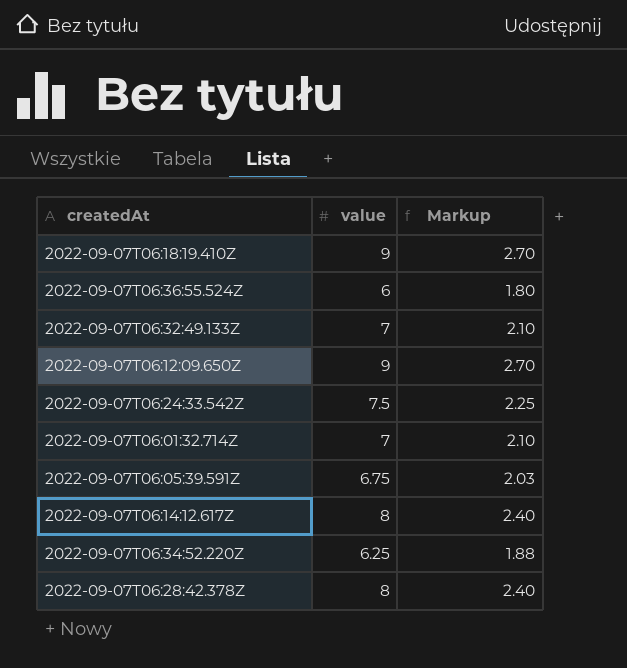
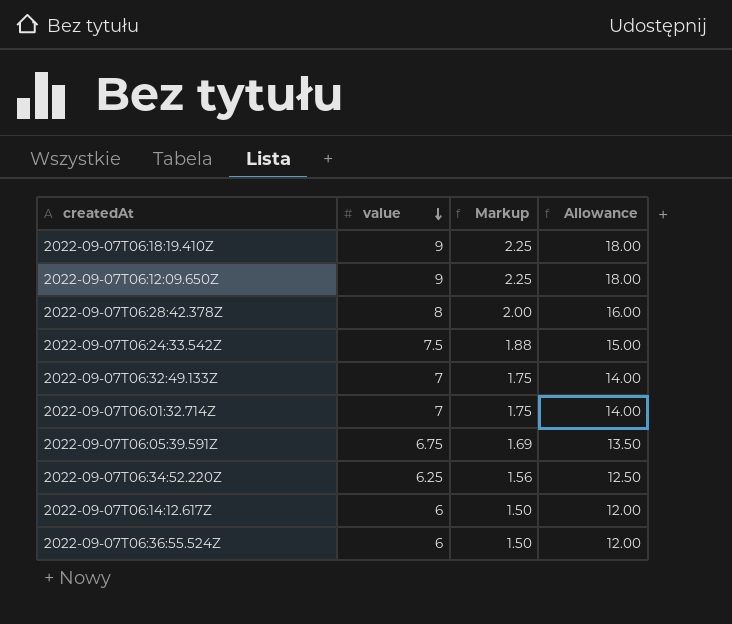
row order: none -> value descending
column Markup | formula: [value] * 0.3 -> [value] * 0.25
column Allowance | formula: none -> [value] * 2
2022-09-07T06:14:12.617Z | value: 8 -> 6

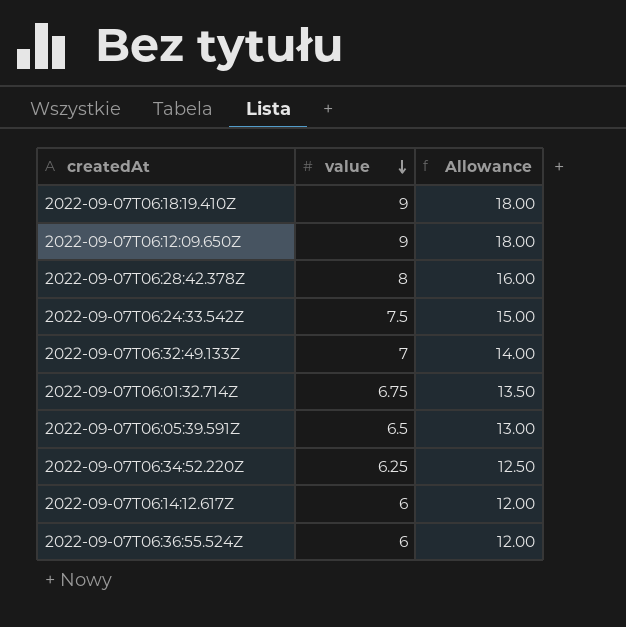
column Markup | formula: [value] * 0.25 -> none
2022-09-07T06:01:32.714Z | value: 7 -> 6.75
2022-09-07T06:01:32.714Z | Allowance: 14.00 -> 13.50
2022-09-07T06:05:39.591Z | value: 6.75 -> 6.5
2022-09-07T06:05:39.591Z | Allowance: 13.50 -> 13.00

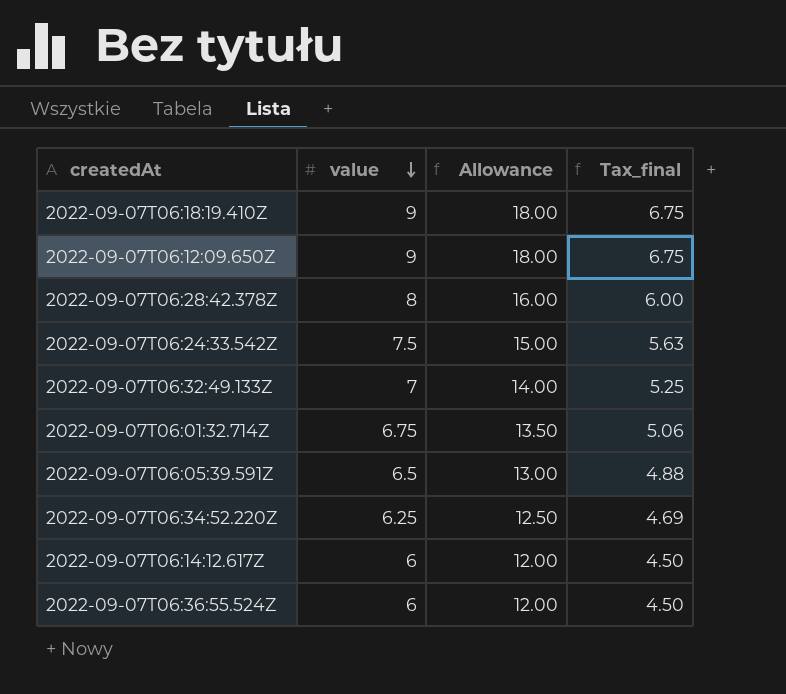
column Tax_final | formula: none -> [value] * 0.75

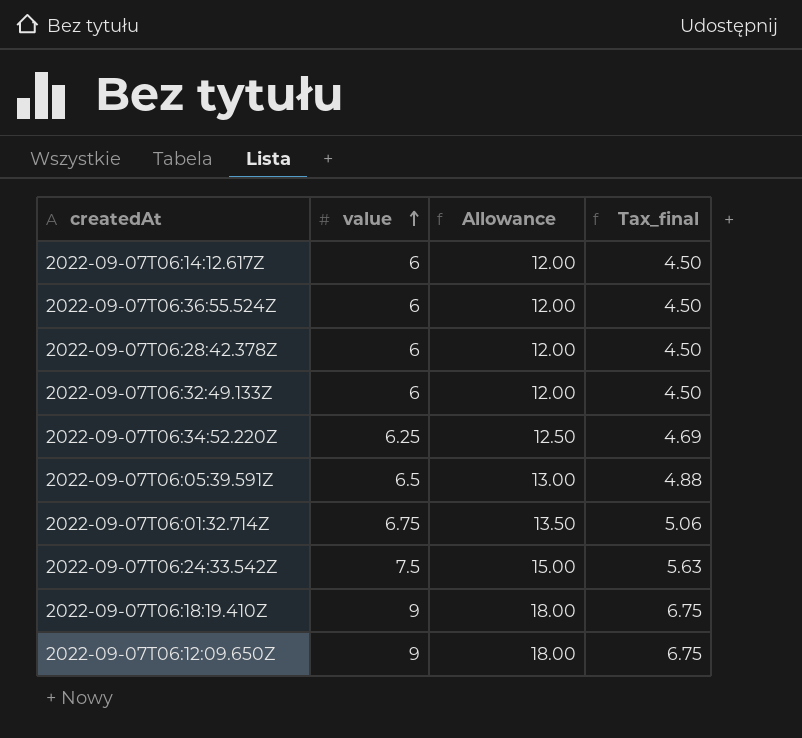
row order: value descending -> value ascending
2022-09-07T06:28:42.378Z | value: 8 -> 6
2022-09-07T06:28:42.378Z | Allowance: 16.00 -> 12.00
2022-09-07T06:28:42.378Z | Tax_final: 6.00 -> 4.50
2022-09-07T06:32:49.133Z | value: 7 -> 6
2022-09-07T06:32:49.133Z | Allowance: 14.00 -> 12.00
2022-09-07T06:32:49.133Z | Tax_final: 5.25 -> 4.50

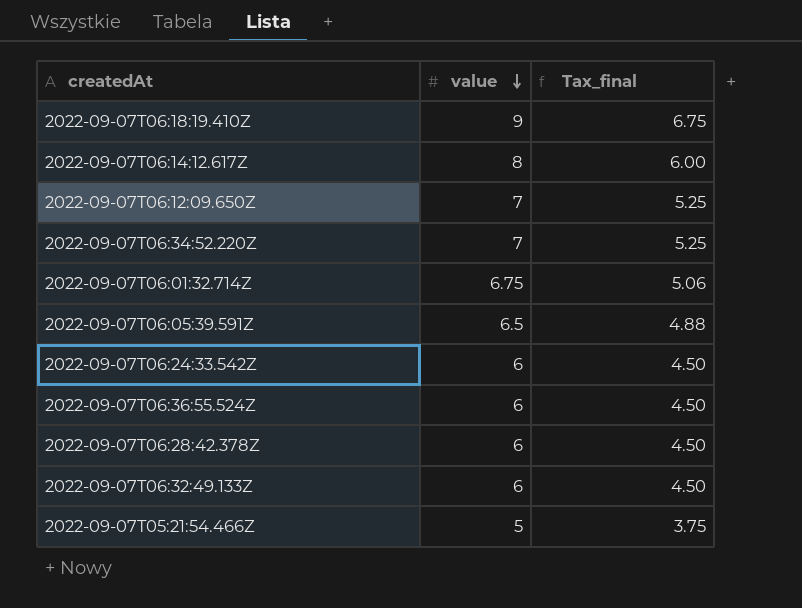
row order: value ascending -> value descending
column Allowance | formula: [value] * 2 -> none
2022-09-07T06:14:12.617Z | value: 6 -> 8
2022-09-07T06:14:12.617Z | Tax_final: 4.50 -> 6.00
2022-09-07T06:12:09.650Z | value: 9 -> 7
2022-09-07T06:12:09.650Z | Tax_final: 6.75 -> 5.25
2022-09-07T06:34:52.220Z | value: 6.25 -> 7
2022-09-07T06:34:52.220Z | Tax_final: 4.69 -> 5.25
2022-09-07T06:24:33.542Z | value: 7.5 -> 6
2022-09-07T06:24:33.542Z | Tax_final: 5.63 -> 4.50
row 2022-09-07T05:21:54.466Z: none -> 5 | 3.75

